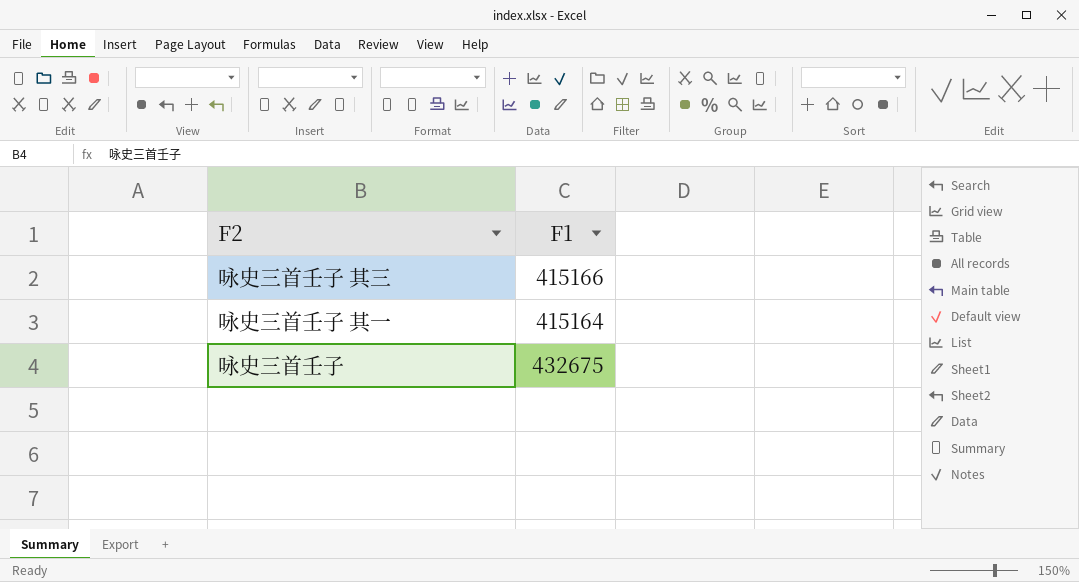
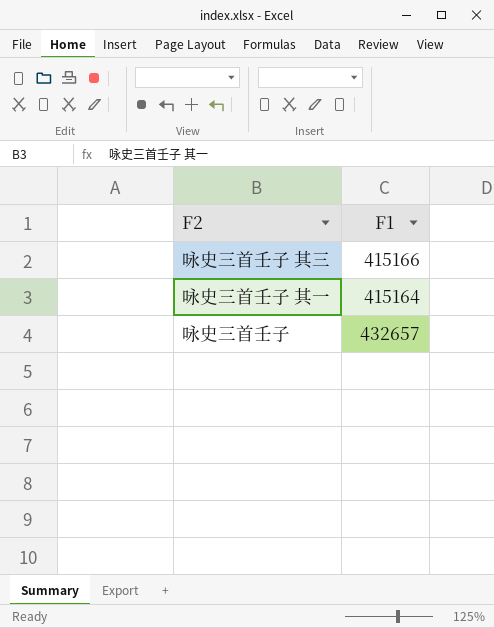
咏史三首壬子 | F1: 432675 -> 432657

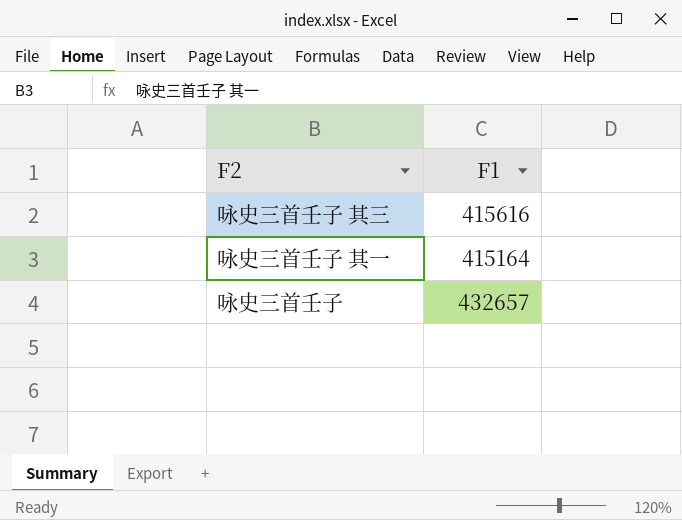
咏史三首壬子 其三 | F1: 415166 -> 415616

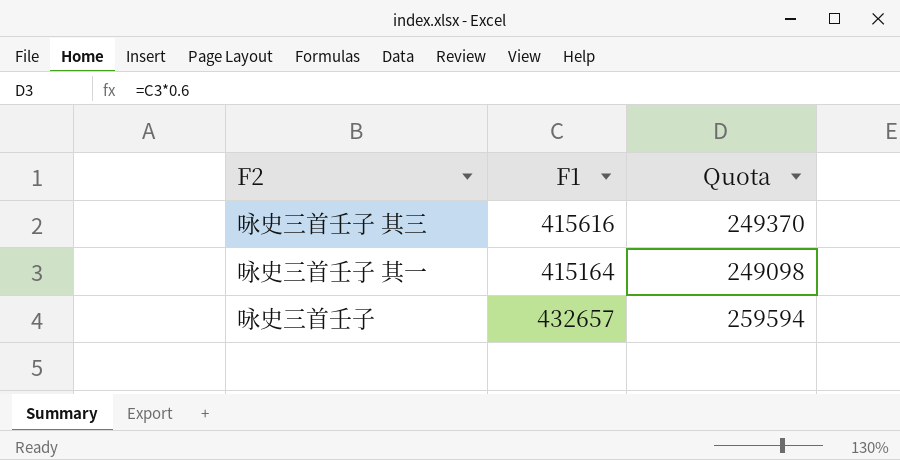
column Quota | formula: none -> [F1] * 0.6

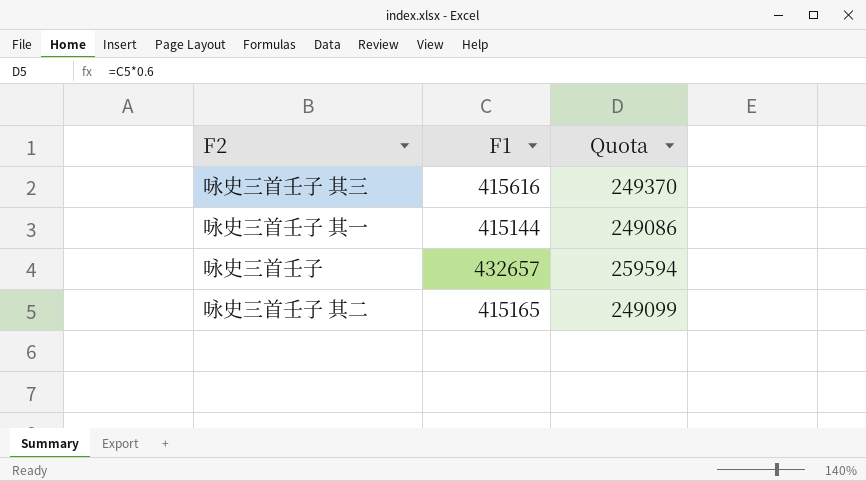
咏史三首壬子 其一 | F1: 415164 -> 415144
咏史三首壬子 其一 | Quota: 249098 -> 249086
row 咏史三首壬子 其二: none -> 415165 | 249099

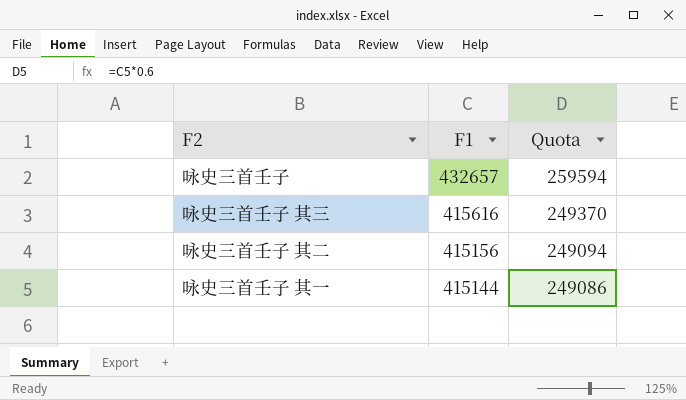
row order: none -> F1 descending
咏史三首壬子 其二 | F1: 415165 -> 415156
咏史三首壬子 其二 | Quota: 249099 -> 249094

